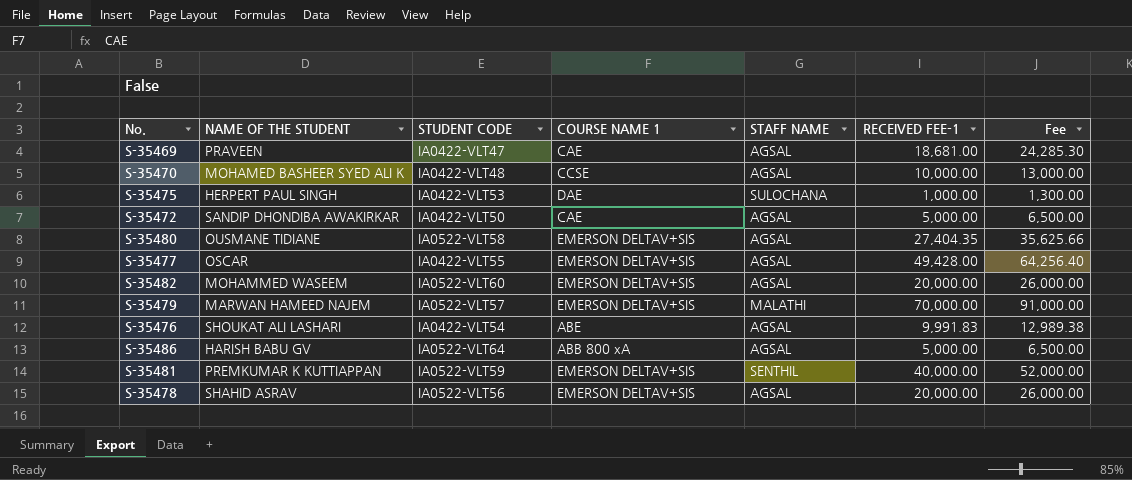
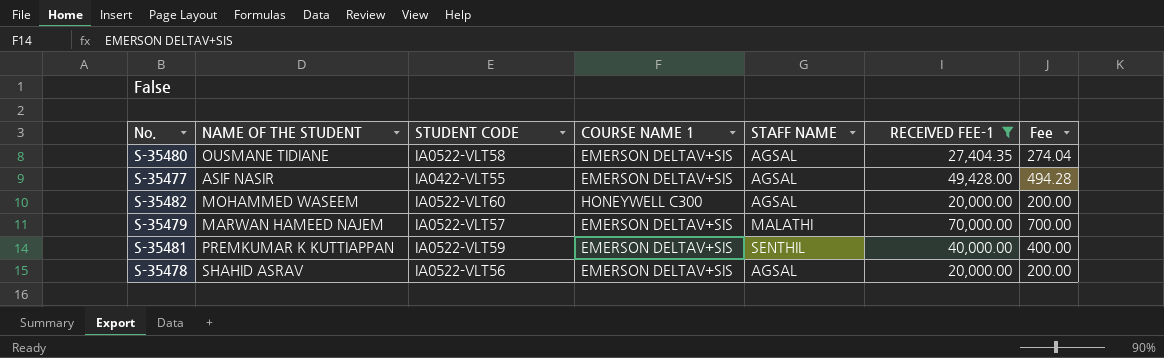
filter: none -> RECEIVED FEE-1 >= 20,000.00
column Fee | formula: [RECEIVED FEE-1] * 1.3 -> [RECEIVED FEE-1] * 0.01
S-35477 | NAME OF THE STUDENT: OSCAR -> ASIF NASIR
S-35482 | COURSE NAME 1: EMERSON DELTAV+SIS -> HONEYWELL C300

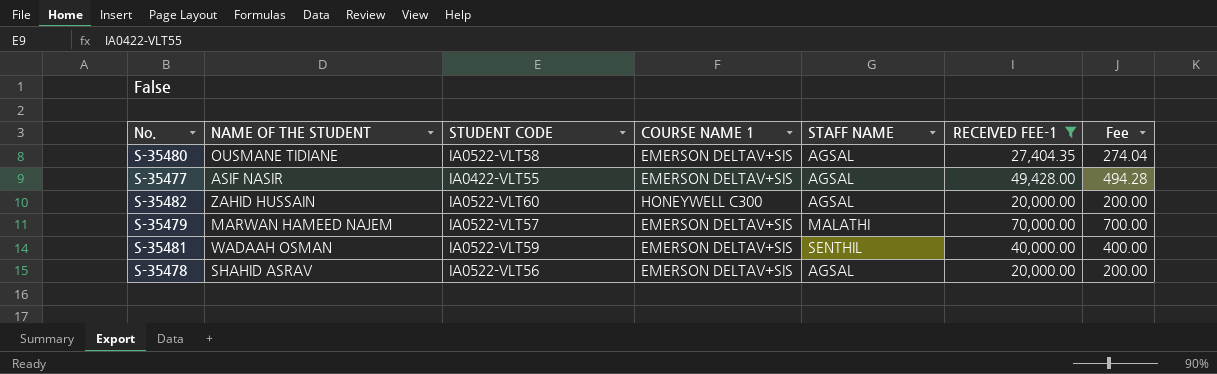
S-35482 | NAME OF THE STUDENT: MOHAMMED WASEEM -> ZAHID HUSSAIN
S-35481 | NAME OF THE STUDENT: PREMKUMAR K KUTTIAPPAN -> WADAAH OSMAN

